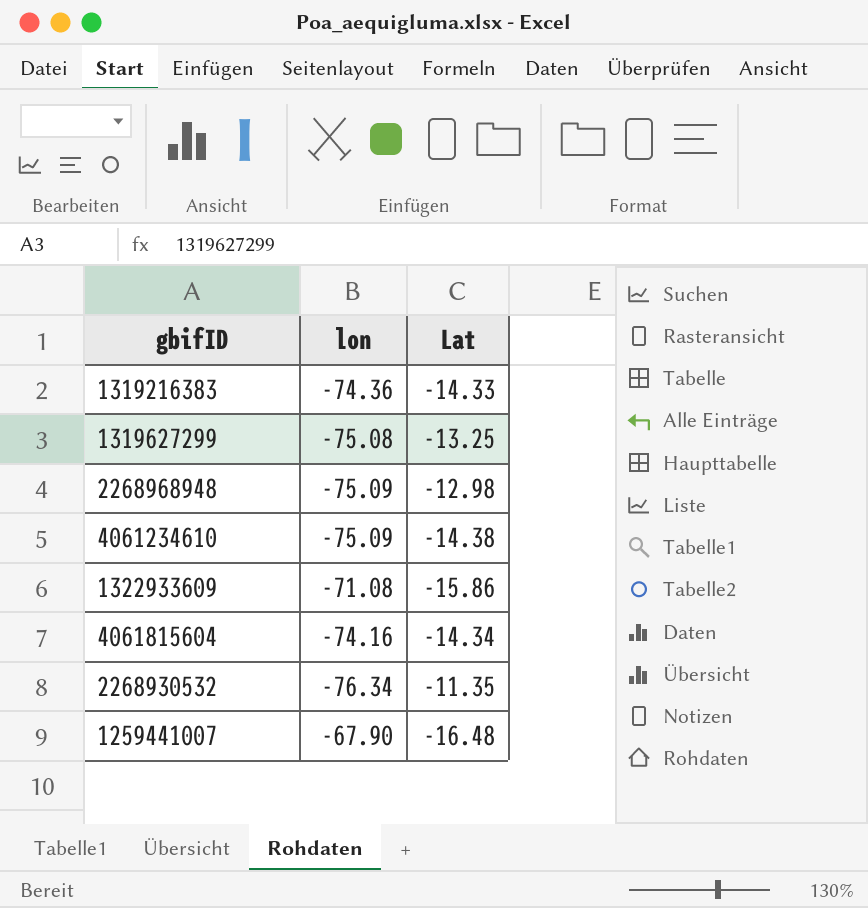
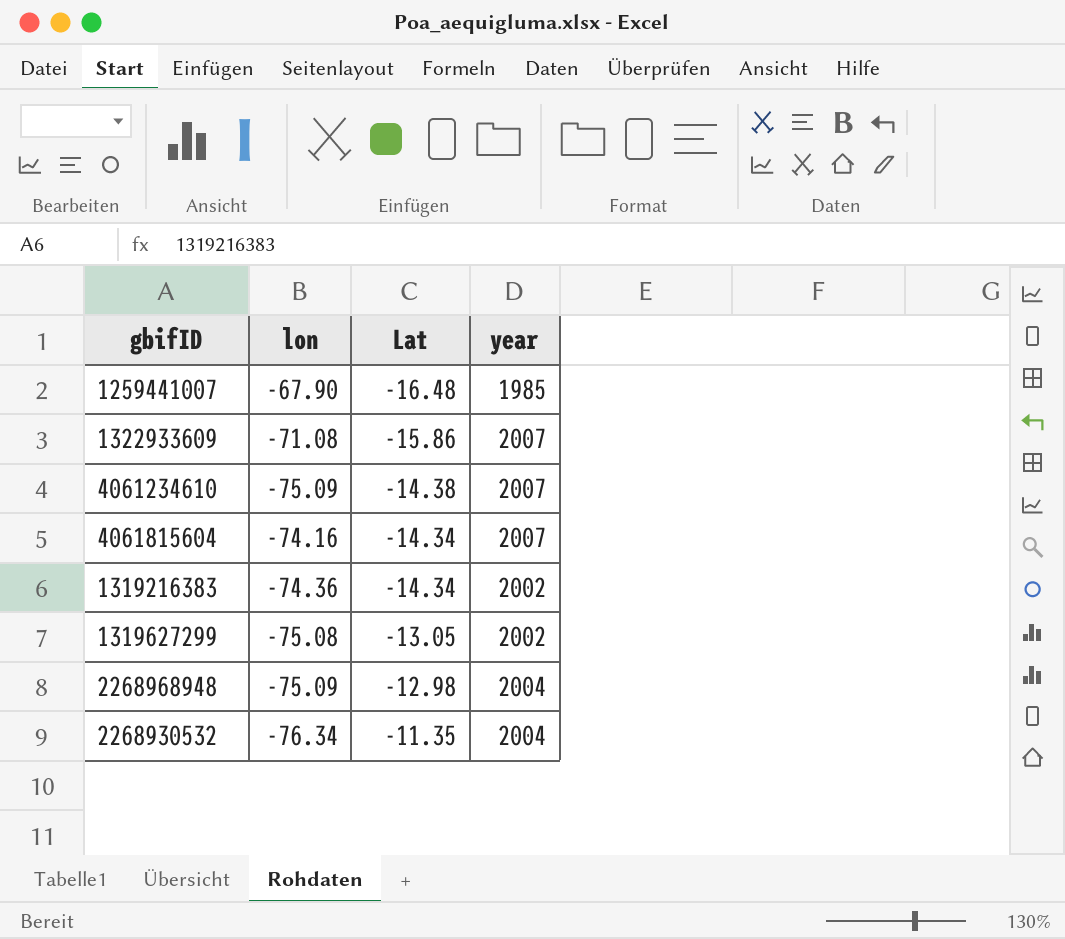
row order: none -> Lat ascending
column year | position: none -> 4
1319216383 | Lat: -14.33 -> -14.34
1319627299 | Lat: -13.25 -> -13.05

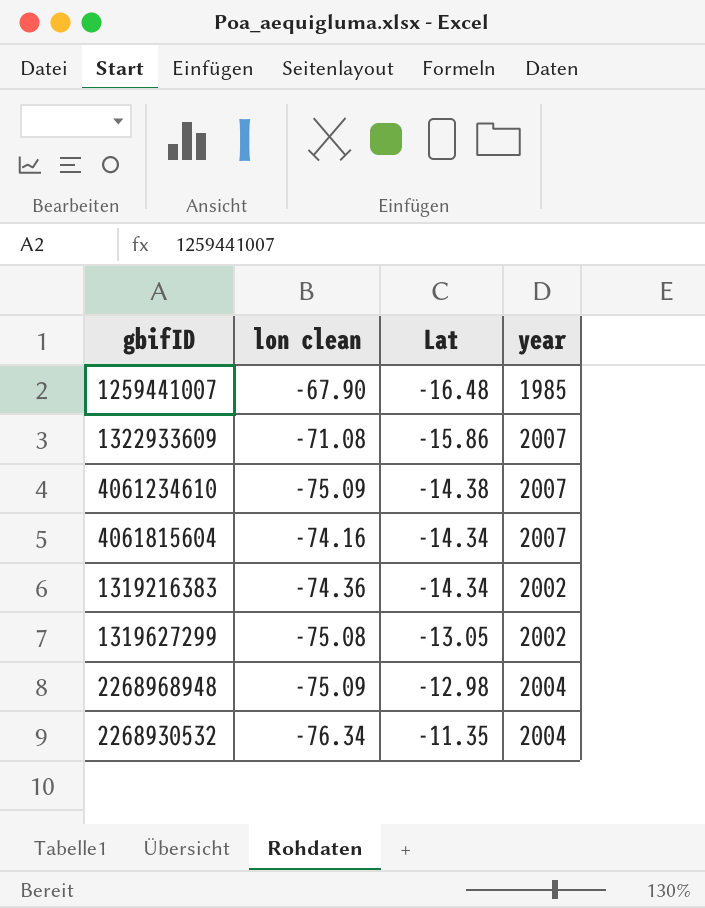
column name: lon -> lon clean

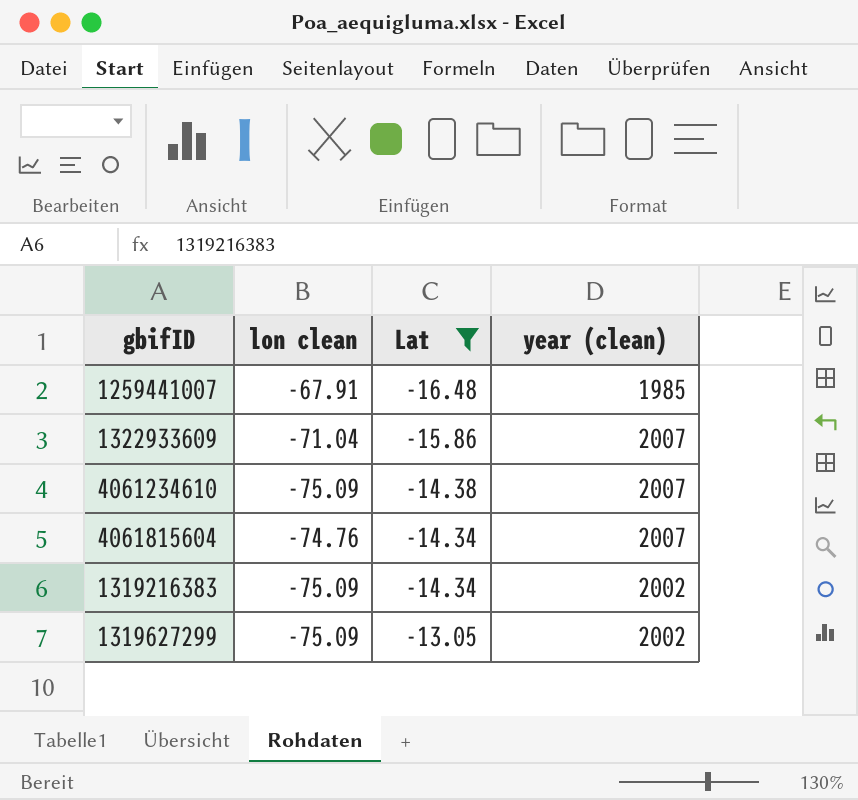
filter: none -> Lat <= -13.05
column name: year -> year (clean)
1259441007 | lon clean: -67.90 -> -67.91
1322933609 | lon clean: -71.08 -> -71.04
4061815604 | lon clean: -74.16 -> -74.76
1319216383 | lon clean: -74.36 -> -75.09
1319627299 | lon clean: -75.08 -> -75.09

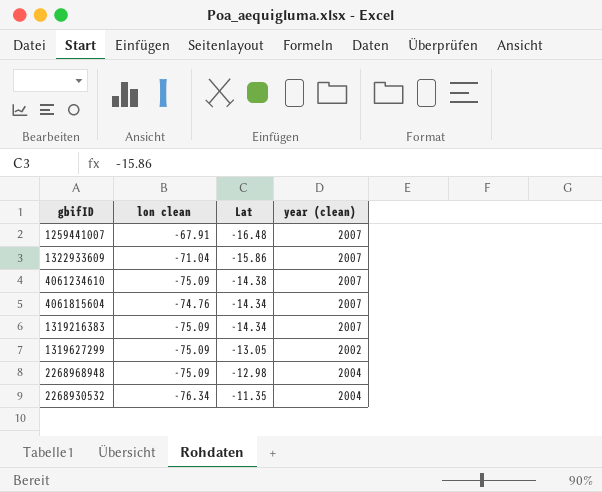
filter: Lat <= -13.05 -> none
1259441007 | year (clean): 1985 -> 2007
1319216383 | year (clean): 2002 -> 2007

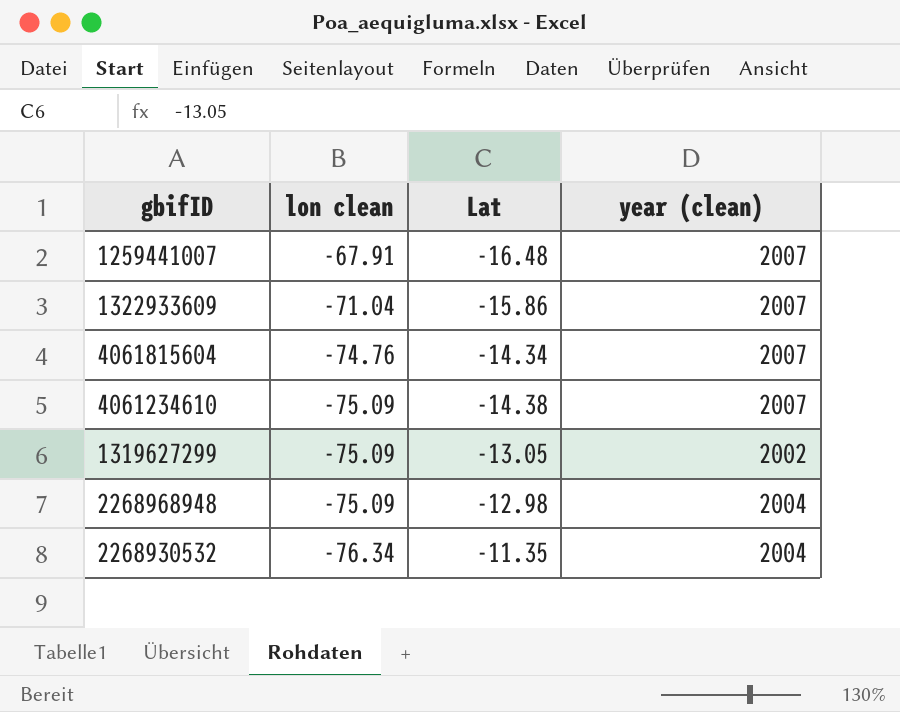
row order: Lat ascending -> lon clean descending
row 1319216383: -75.09 | -14.34 | 2007 -> none

